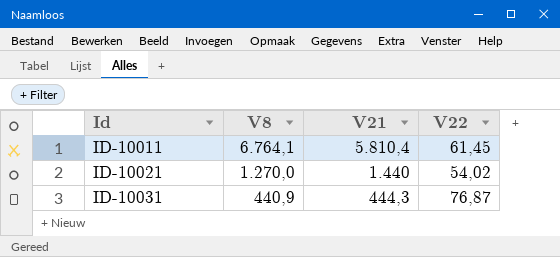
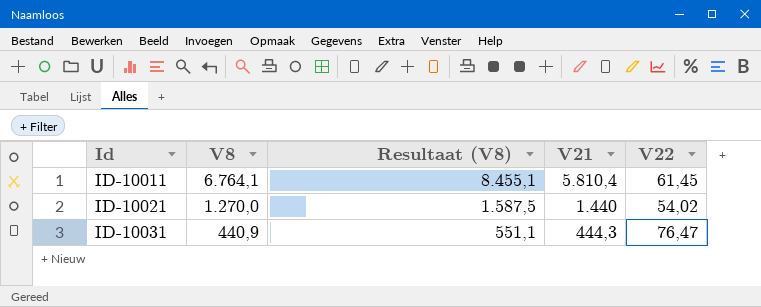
column Resultaat (V8) | formula: none -> [V8] * 1,25
ID-10031 | V22: 76,87 -> 76,47

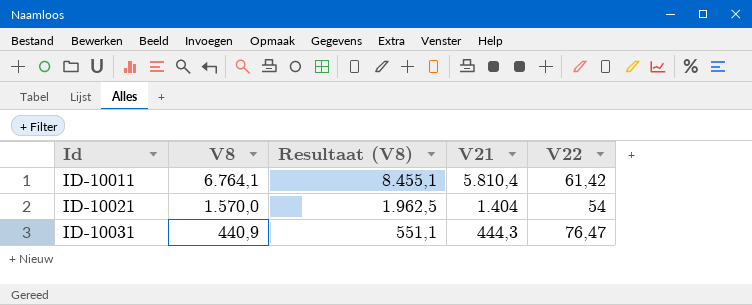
ID-10011 | V22: 61,45 -> 61,42
ID-10021 | V8: 1.270,0 -> 1.570,0
ID-10021 | Resultaat (V8): 1.587,5 -> 1.962,5
ID-10021 | V21: 1.440 -> 1.404
ID-10021 | V22: 54,02 -> 54

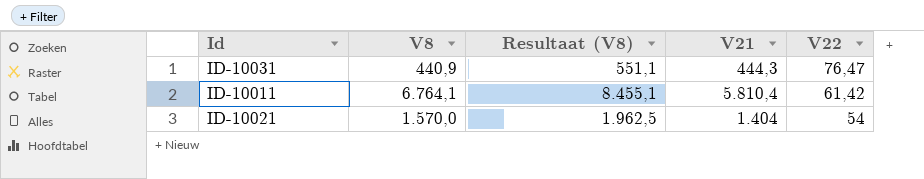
row order: Id ascending -> V22 descending

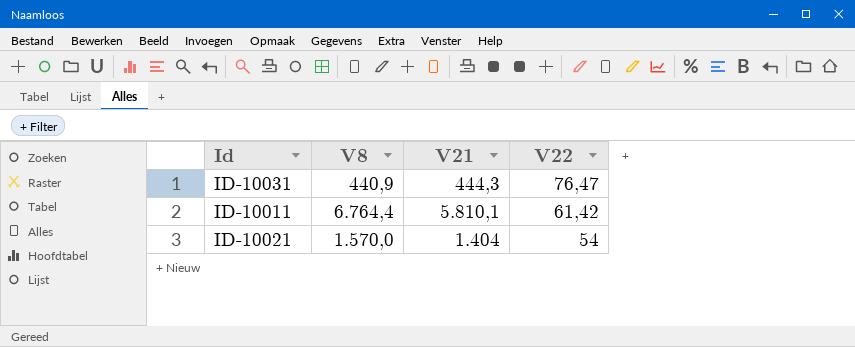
column Resultaat (V8) | formula: [V8] * 1,25 -> none
ID-10011 | V8: 6.764,1 -> 6.764,4
ID-10011 | V21: 5.810,4 -> 5.810,1

